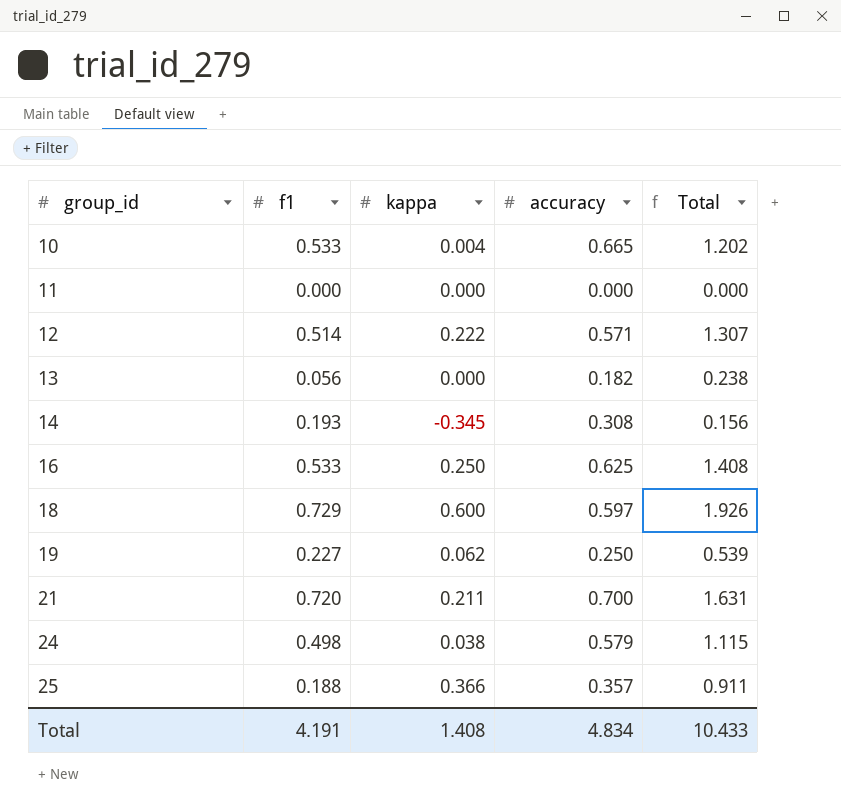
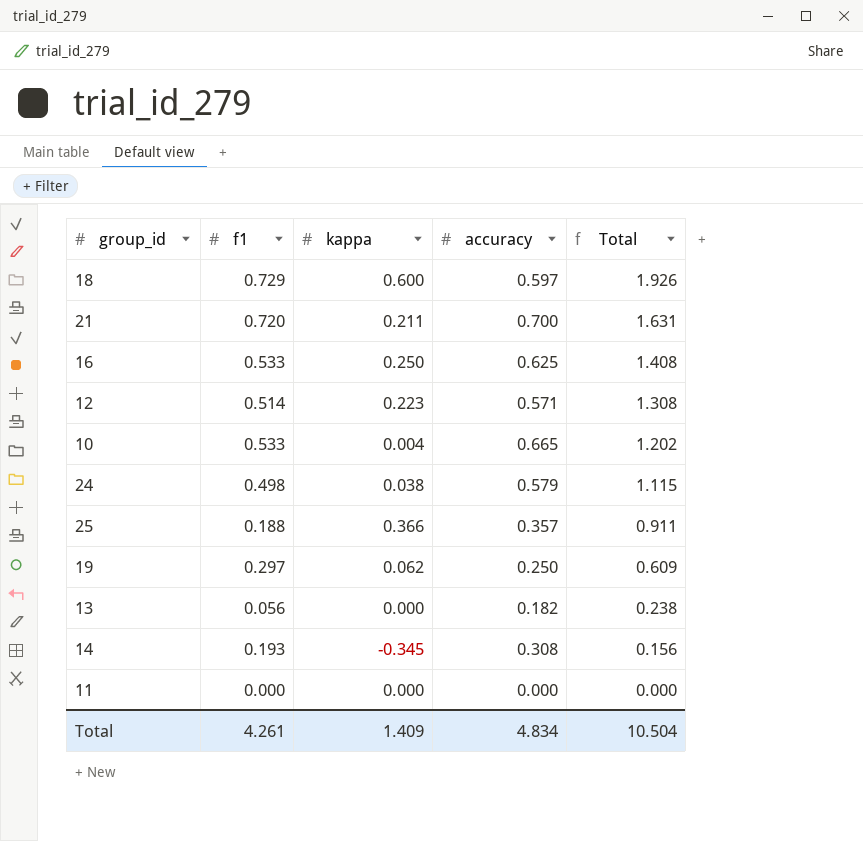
row order: group_id ascending -> Total descending
12 | kappa: 0.222 -> 0.223
12 | Total: 1.307 -> 1.308
19 | f1: 0.227 -> 0.297
19 | Total: 0.539 -> 0.609
Total | f1: 4.191 -> 4.261
Total | kappa: 1.408 -> 1.409
Total | Total: 10.433 -> 10.504

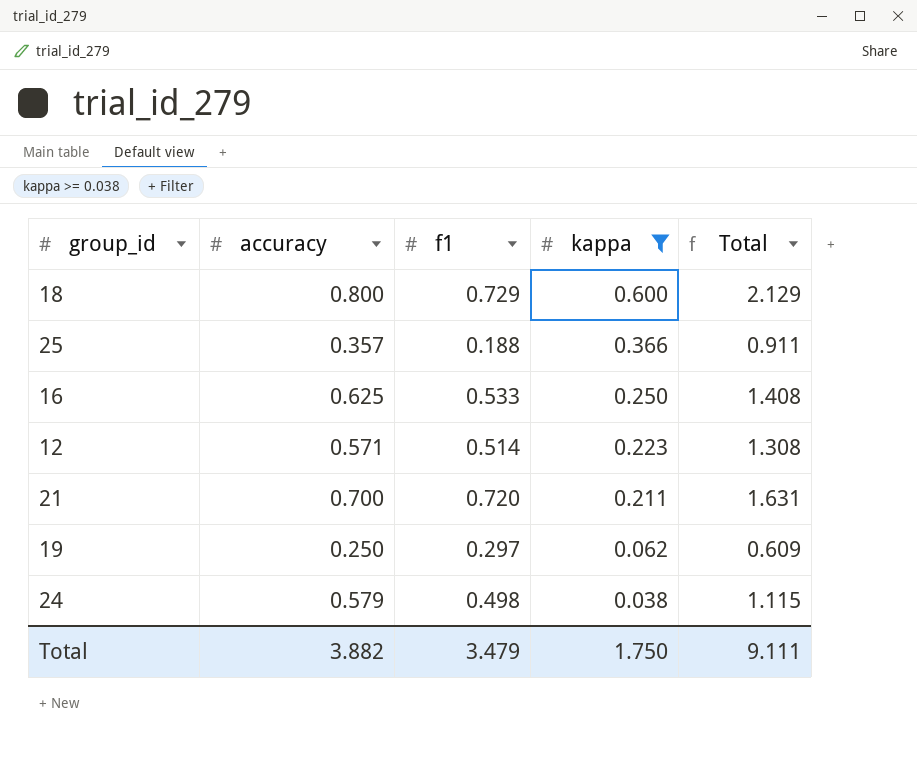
filter: none -> kappa >= 0.038
row order: Total descending -> kappa descending
column accuracy | position: 4 -> 2
18 | accuracy: 0.597 -> 0.800
18 | Total: 1.926 -> 2.129
Total | accuracy: 4.834 -> 3.882
Total | f1: 4.261 -> 3.479
Total | kappa: 1.409 -> 1.750
Total | Total: 10.504 -> 9.111

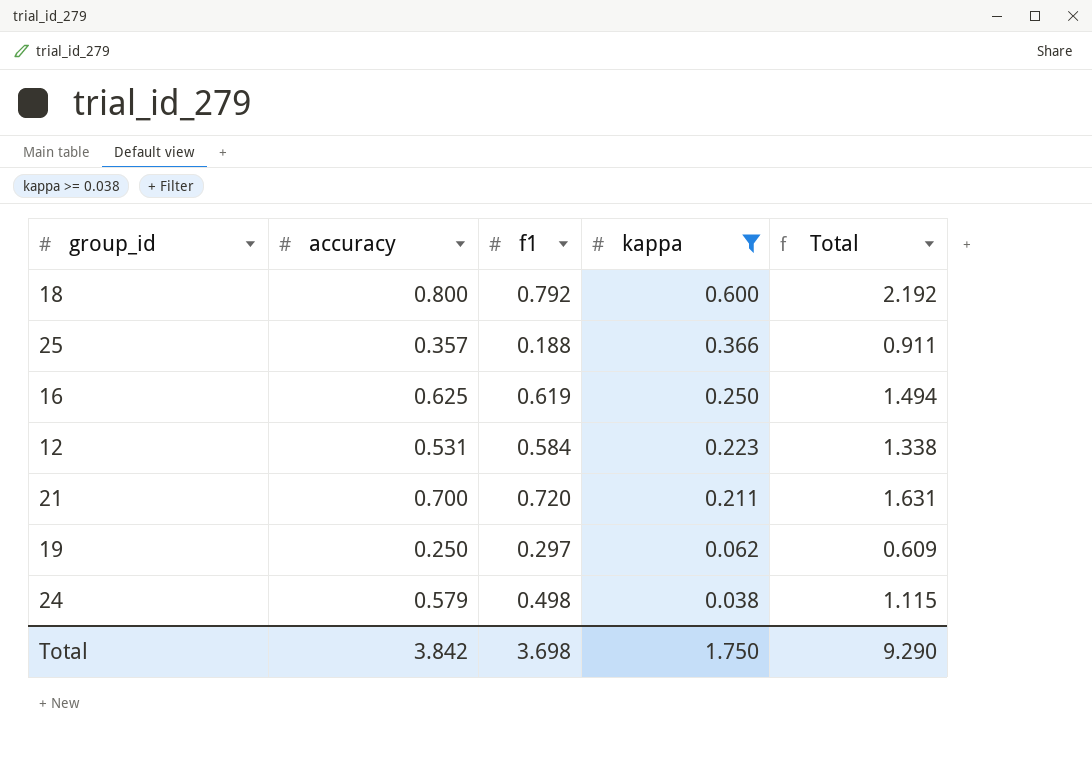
18 | f1: 0.729 -> 0.792
18 | Total: 2.129 -> 2.192
16 | f1: 0.533 -> 0.619
16 | Total: 1.408 -> 1.494
12 | accuracy: 0.571 -> 0.531
12 | f1: 0.514 -> 0.584
12 | Total: 1.308 -> 1.338
Total | accuracy: 3.882 -> 3.842
Total | f1: 3.479 -> 3.698
Total | Total: 9.111 -> 9.290

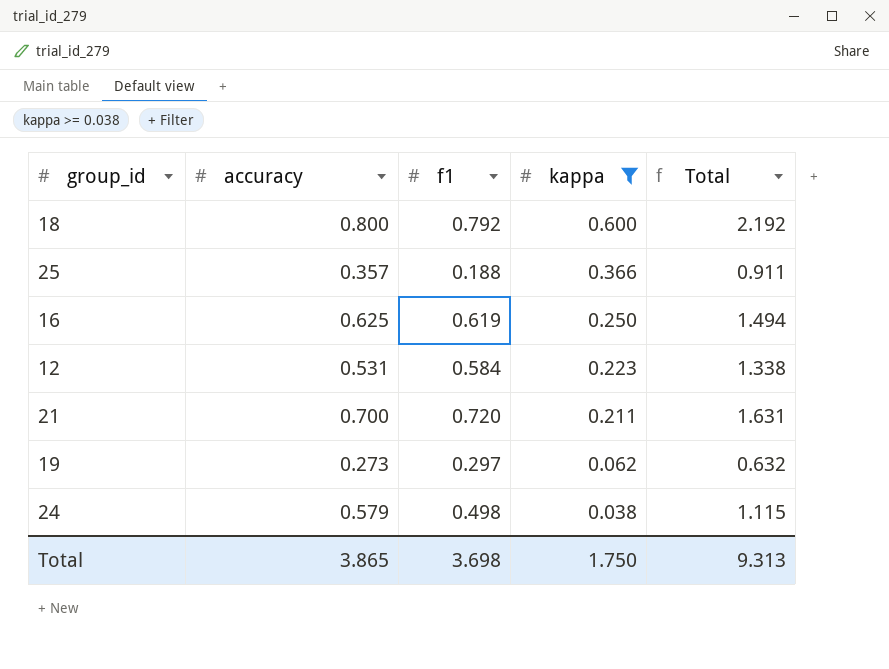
19 | accuracy: 0.250 -> 0.273
19 | Total: 0.609 -> 0.632
Total | accuracy: 3.842 -> 3.865
Total | Total: 9.290 -> 9.313

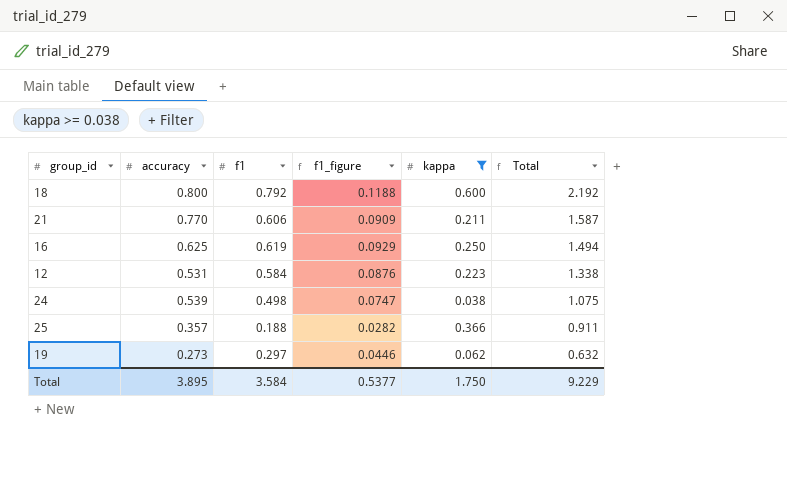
row order: kappa descending -> Total descending
column f1_figure | formula: none -> [f1] * 0.15
21 | accuracy: 0.700 -> 0.770
21 | f1: 0.720 -> 0.606
21 | Total: 1.631 -> 1.587
24 | accuracy: 0.579 -> 0.539
24 | Total: 1.115 -> 1.075
Total | accuracy: 3.865 -> 3.895
Total | f1: 3.698 -> 3.584
Total | Total: 9.313 -> 9.229

